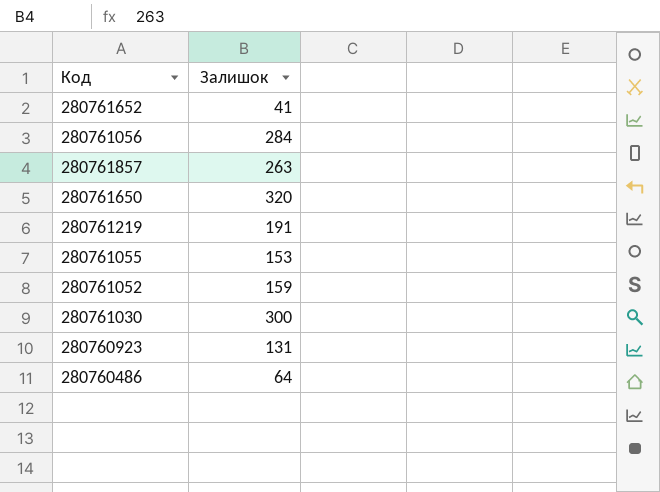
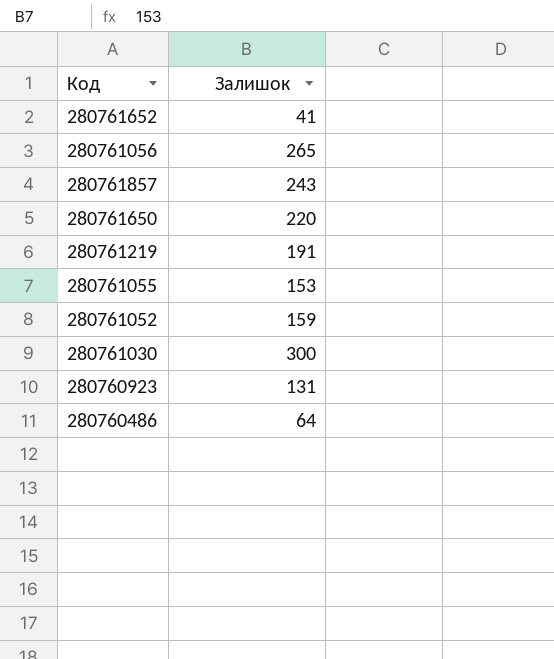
280761056 | Залишок: 284 -> 265
280761857 | Залишок: 263 -> 243
280761650 | Залишок: 320 -> 220

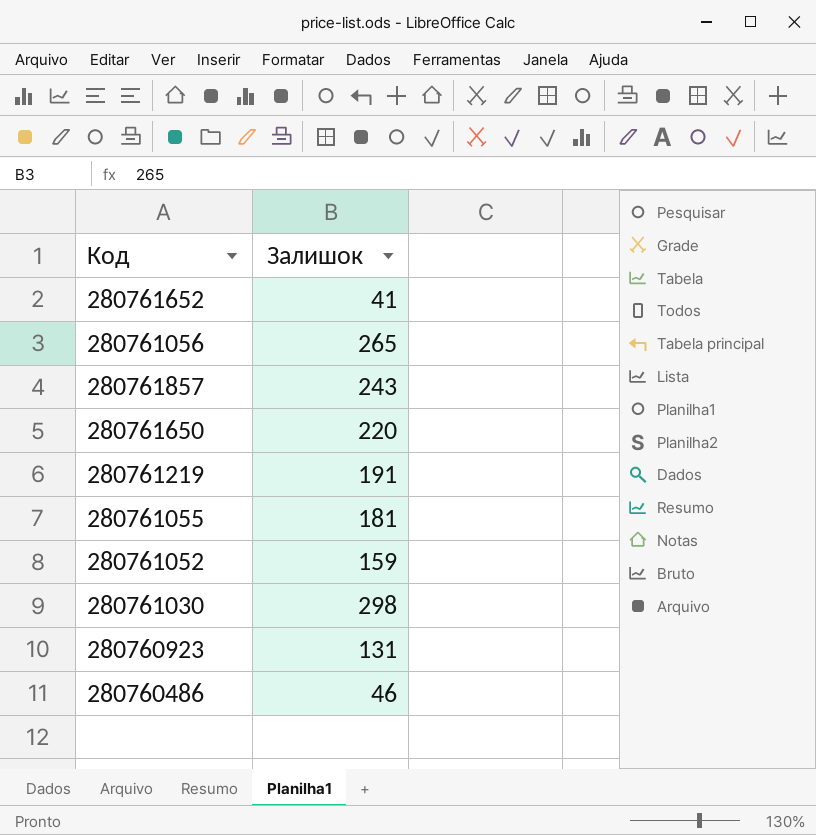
280761055 | Залишок: 153 -> 181
280761030 | Залишок: 300 -> 298
280760486 | Залишок: 64 -> 46

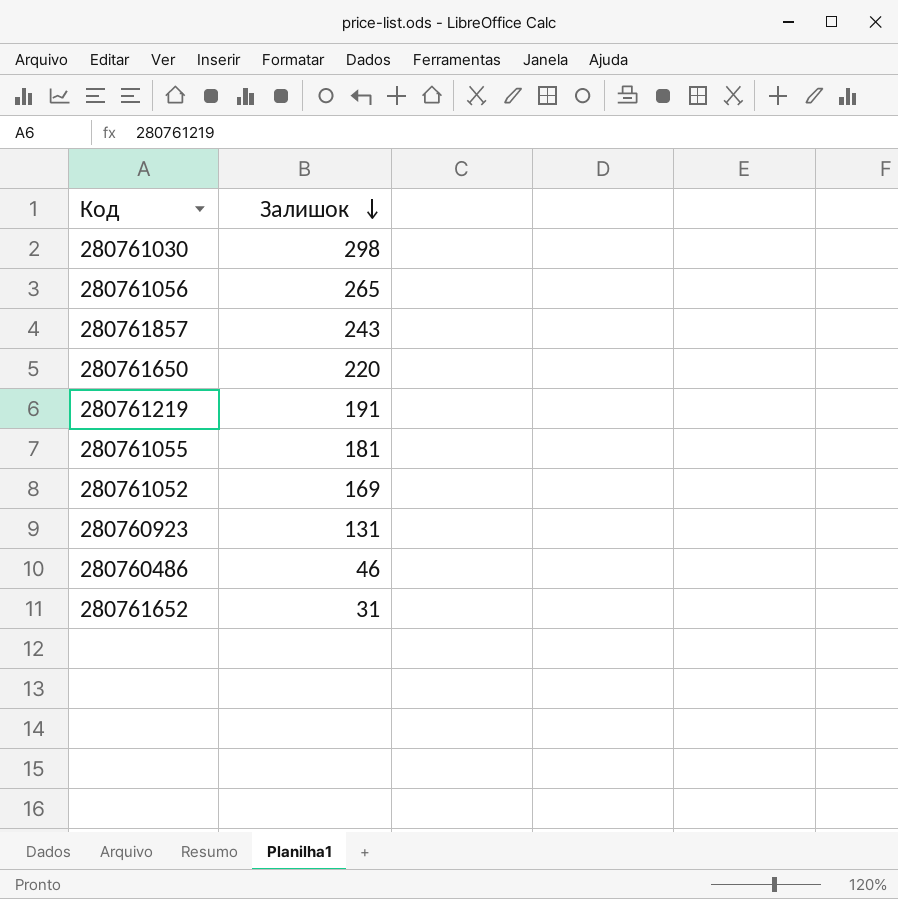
row order: none -> Залишок descending
280761052 | Залишок: 159 -> 169
280761652 | Залишок: 41 -> 31

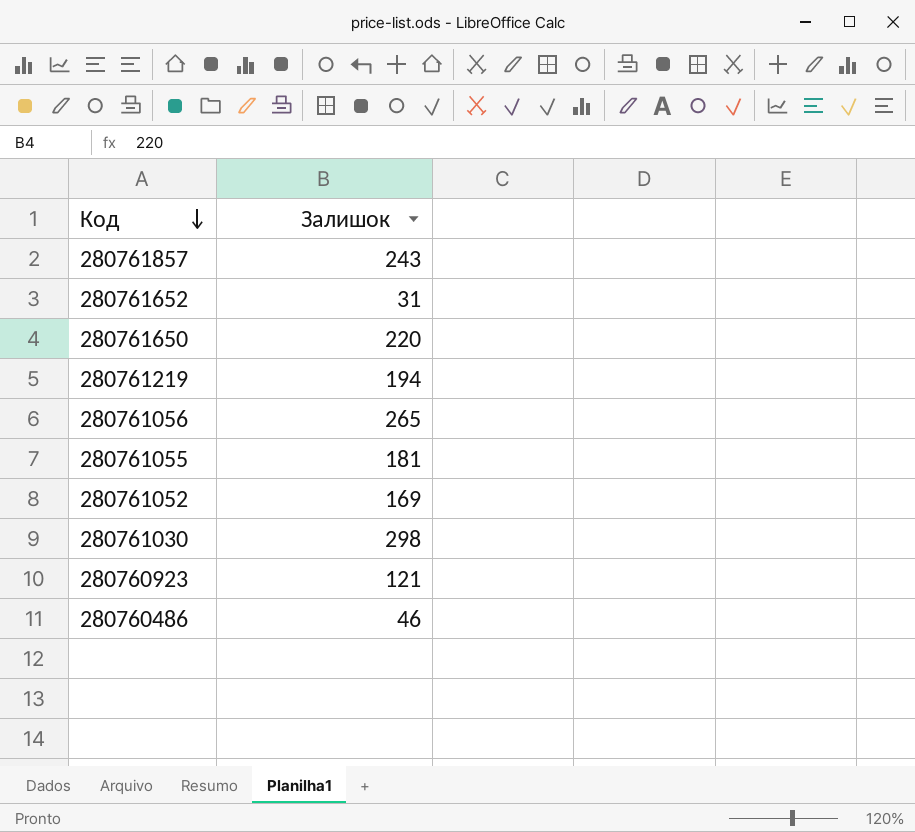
row order: Залишок descending -> Код descending
280761219 | Залишок: 191 -> 194
280760923 | Залишок: 131 -> 121

